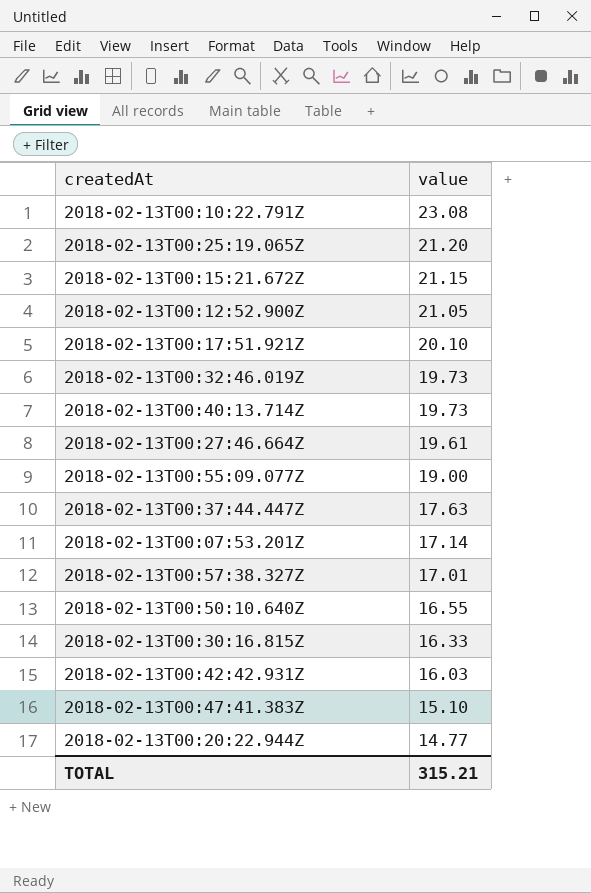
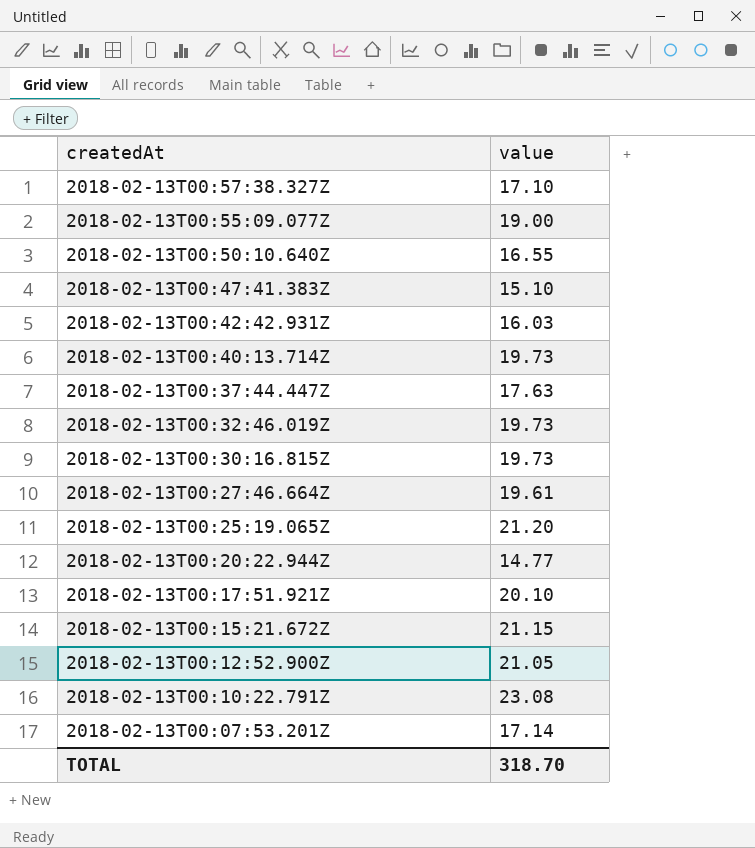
row order: value descending -> createdAt descending
2018-02-13T00:57:38.327Z | value: 17.01 -> 17.10
2018-02-13T00:30:16.815Z | value: 16.33 -> 19.73
TOTAL | value: 315.21 -> 318.70

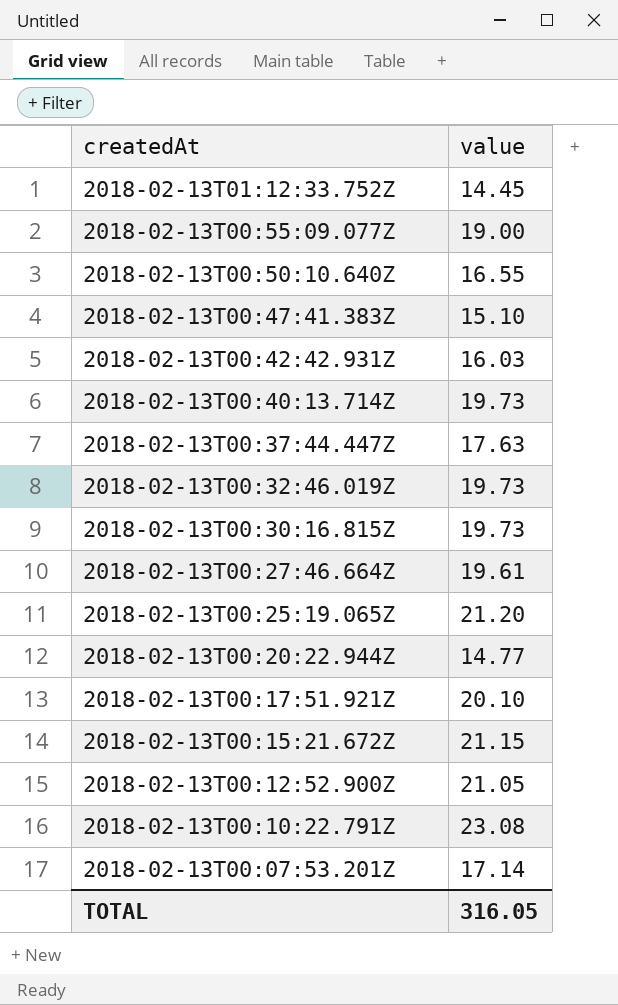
row 2018-02-13T00:57:38.327Z: 17.10 -> none
row 2018-02-13T01:12:33.752Z: none -> 14.45
TOTAL | value: 318.70 -> 316.05

